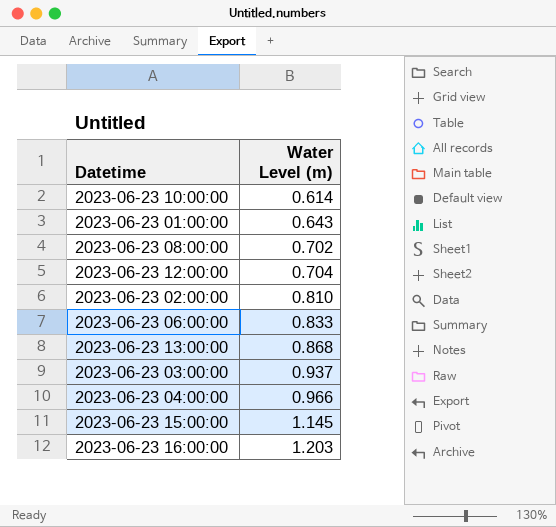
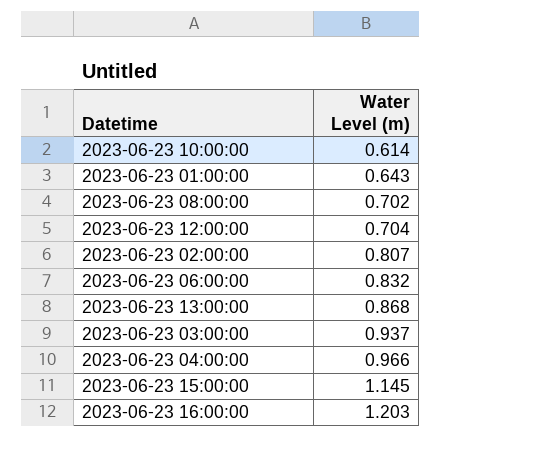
2023-06-23 02:00:00 | Water Level (m): 0.810 -> 0.807
2023-06-23 06:00:00 | Water Level (m): 0.833 -> 0.832

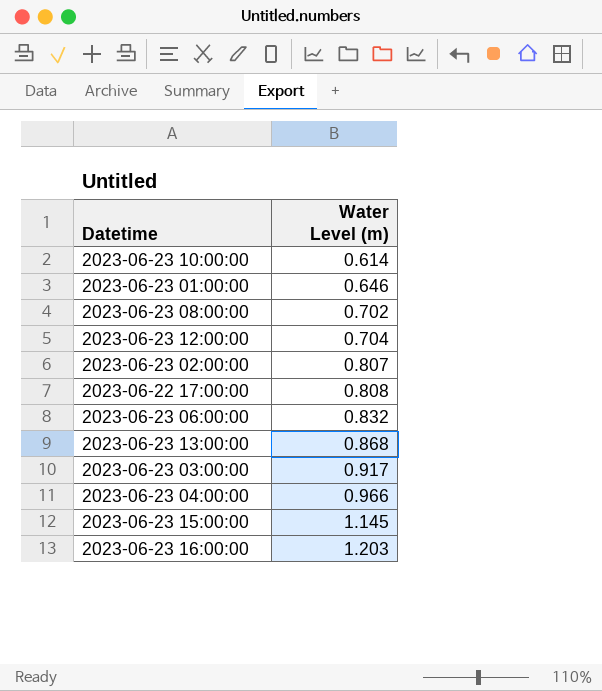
2023-06-23 01:00:00 | Water Level (m): 0.643 -> 0.646
row 2023-06-22 17:00:00: none -> 0.808
2023-06-23 03:00:00 | Water Level (m): 0.937 -> 0.917

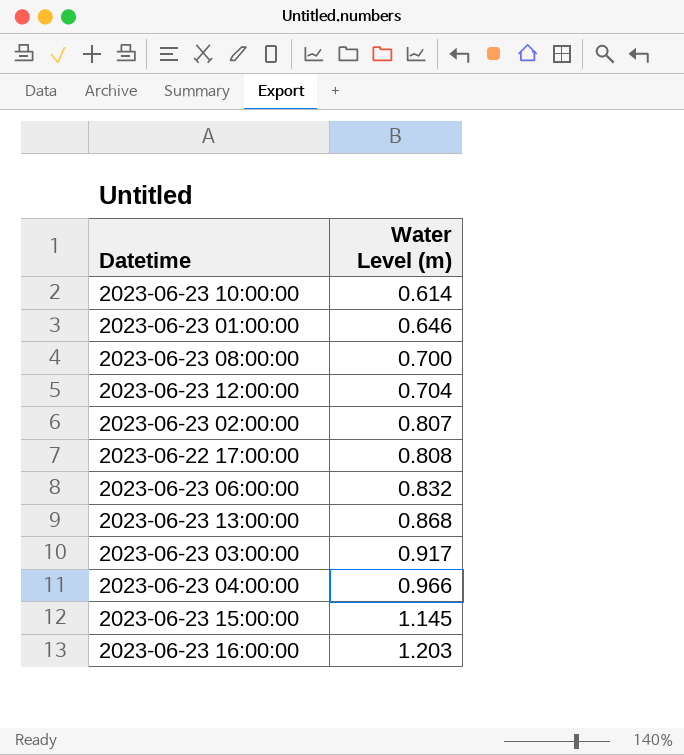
2023-06-23 08:00:00 | Water Level (m): 0.702 -> 0.700

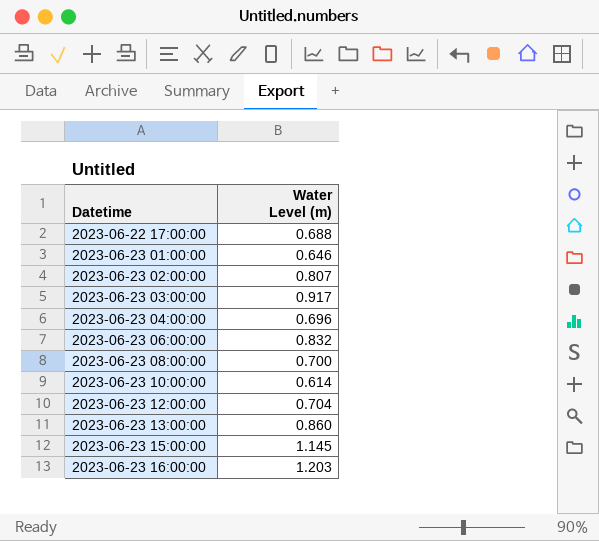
row order: Water Level (m) ascending -> Datetime ascending
2023-06-22 17:00:00 | Water Level (m): 0.808 -> 0.688
2023-06-23 04:00:00 | Water Level (m): 0.966 -> 0.696
2023-06-23 13:00:00 | Water Level (m): 0.868 -> 0.860

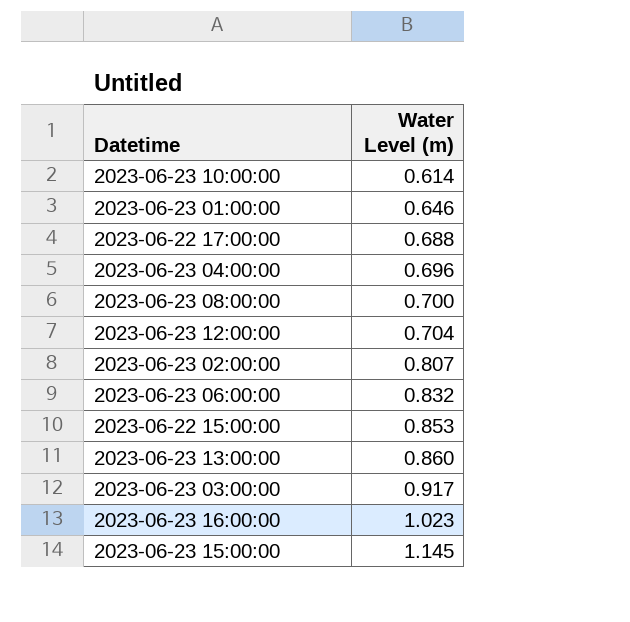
row order: Datetime ascending -> Water Level (m) ascending
row 2023-06-22 15:00:00: none -> 0.853
2023-06-23 16:00:00 | Water Level (m): 1.203 -> 1.023

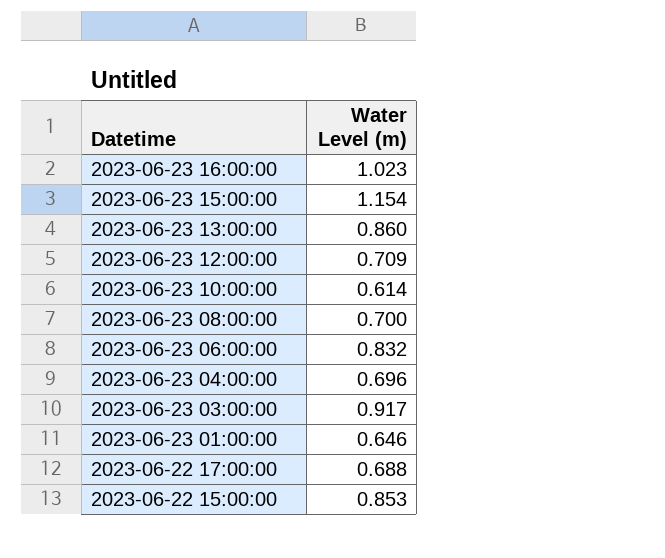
row order: Water Level (m) ascending -> Datetime descending
row 2023-06-23 02:00:00: 0.807 -> none
2023-06-23 15:00:00 | Water Level (m): 1.145 -> 1.154
2023-06-23 12:00:00 | Water Level (m): 0.704 -> 0.709

